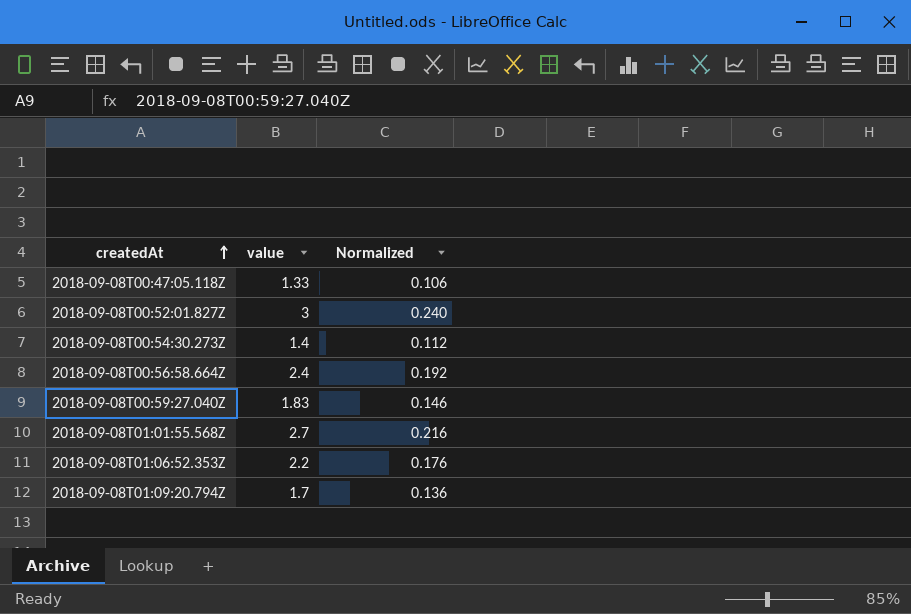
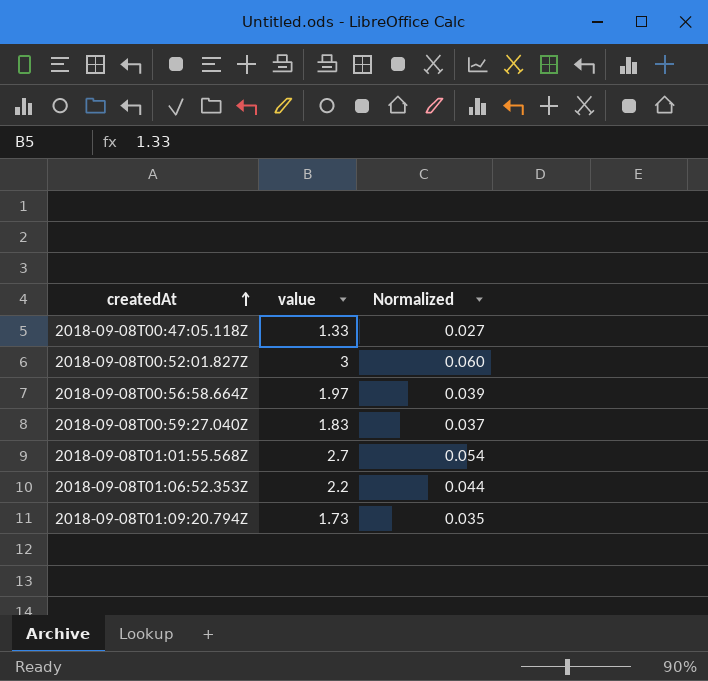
column Normalized | formula: [value] * 0.08 -> [value] * 0.02
row 2018-09-08T00:54:30.273Z: 1.4 | 0.112 -> none
2018-09-08T00:56:58.664Z | value: 2.4 -> 1.97
2018-09-08T01:09:20.794Z | value: 1.7 -> 1.73

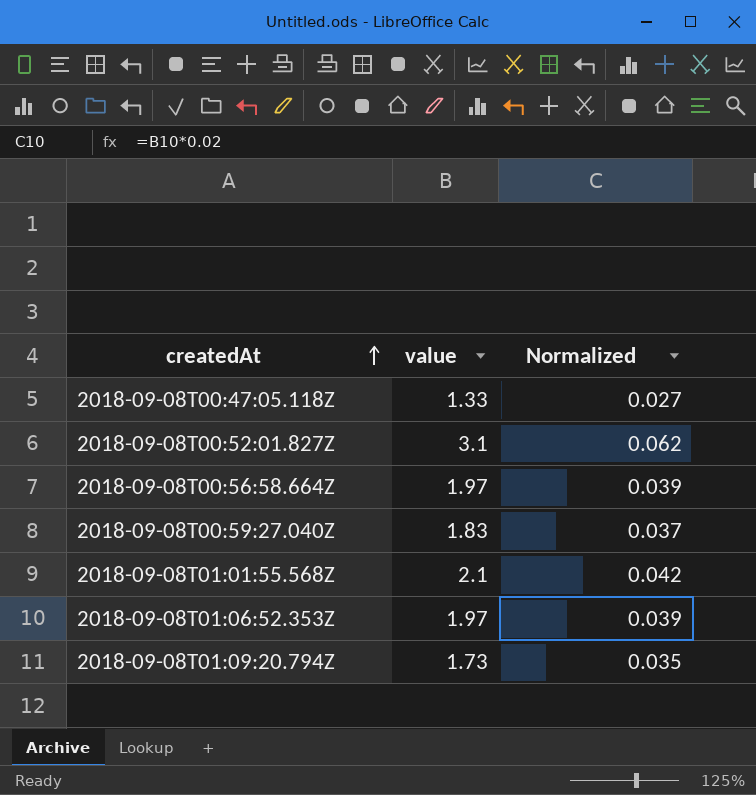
2018-09-08T00:52:01.827Z | value: 3 -> 3.1
2018-09-08T00:52:01.827Z | Normalized: 0.060 -> 0.062
2018-09-08T01:01:55.568Z | value: 2.7 -> 2.1
2018-09-08T01:01:55.568Z | Normalized: 0.054 -> 0.042
2018-09-08T01:06:52.353Z | value: 2.2 -> 1.97
2018-09-08T01:06:52.353Z | Normalized: 0.044 -> 0.039

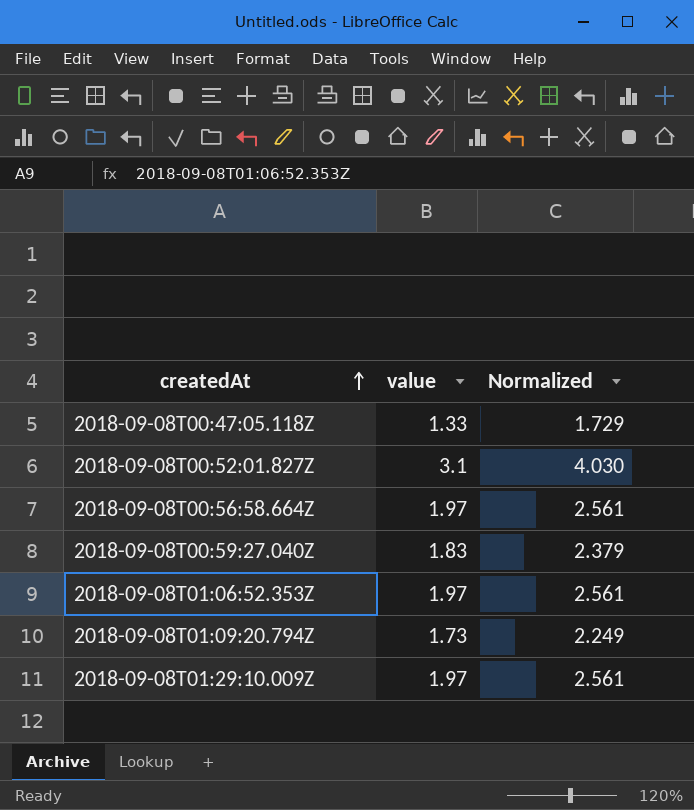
column Normalized | formula: [value] * 0.02 -> [value] * 1.3
row 2018-09-08T01:01:55.568Z: 2.1 | 0.042 -> none
row 2018-09-08T01:29:10.009Z: none -> 1.97 | 2.561

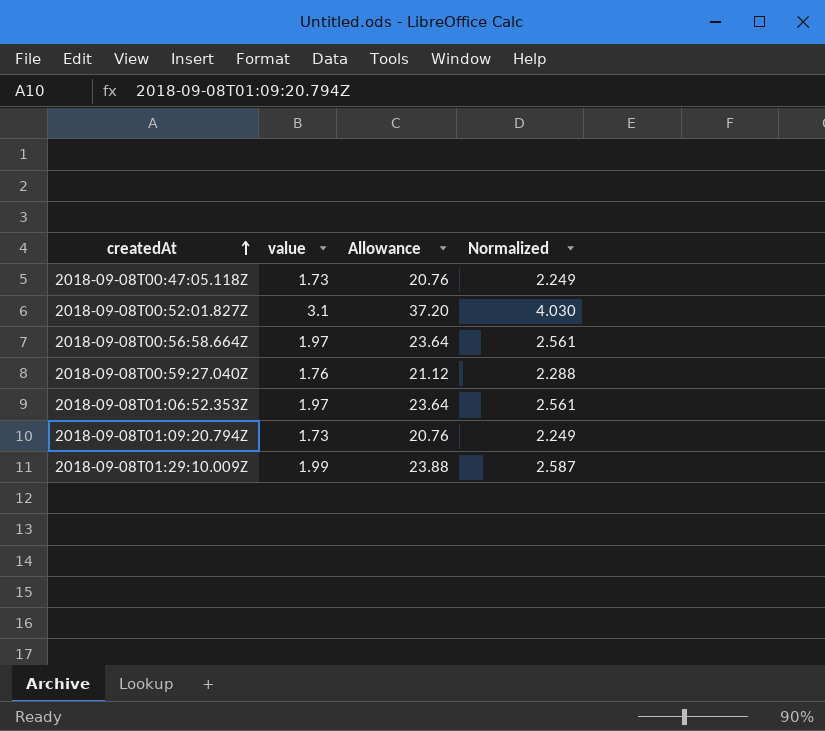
column Allowance | formula: none -> [value] * 12
2018-09-08T00:47:05.118Z | value: 1.33 -> 1.73
2018-09-08T00:47:05.118Z | Normalized: 1.729 -> 2.249
2018-09-08T00:59:27.040Z | value: 1.83 -> 1.76
2018-09-08T00:59:27.040Z | Normalized: 2.379 -> 2.288
2018-09-08T01:29:10.009Z | value: 1.97 -> 1.99
2018-09-08T01:29:10.009Z | Normalized: 2.561 -> 2.587

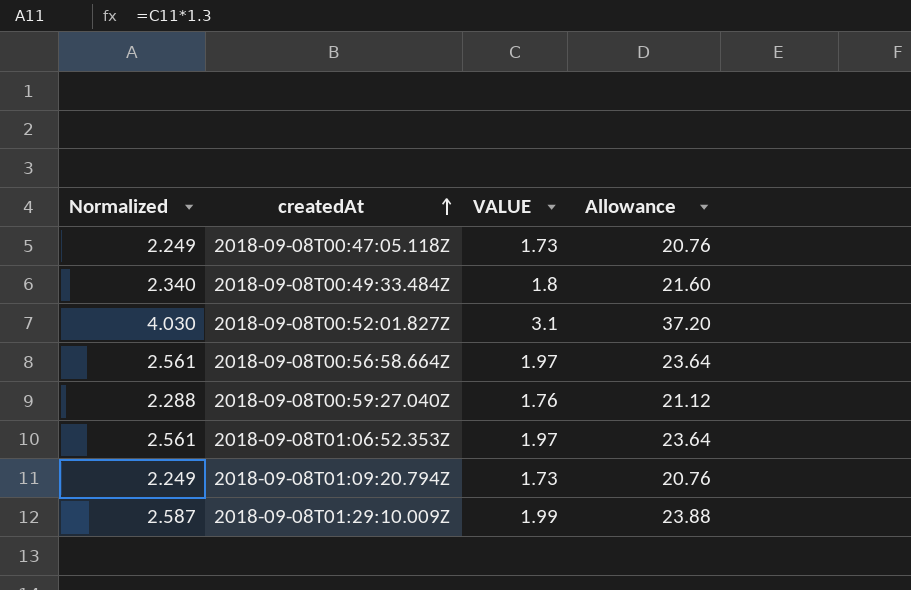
column Normalized | position: 4 -> 1
column name: value -> VALUE
row 2018-09-08T00:49:33.484Z: none -> 2.340 | 1.8 | 21.60

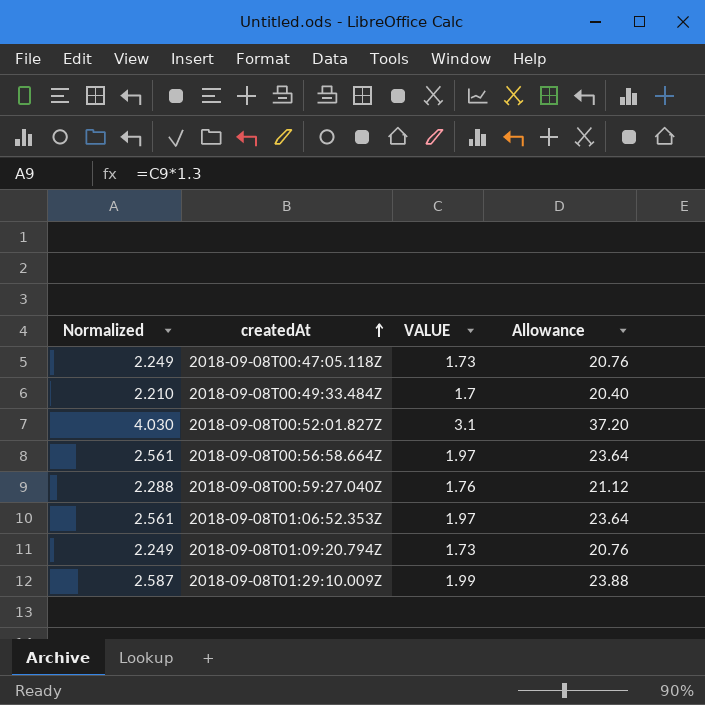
2018-09-08T00:49:33.484Z | Normalized: 2.340 -> 2.210
2018-09-08T00:49:33.484Z | VALUE: 1.8 -> 1.7
2018-09-08T00:49:33.484Z | Allowance: 21.60 -> 20.40

